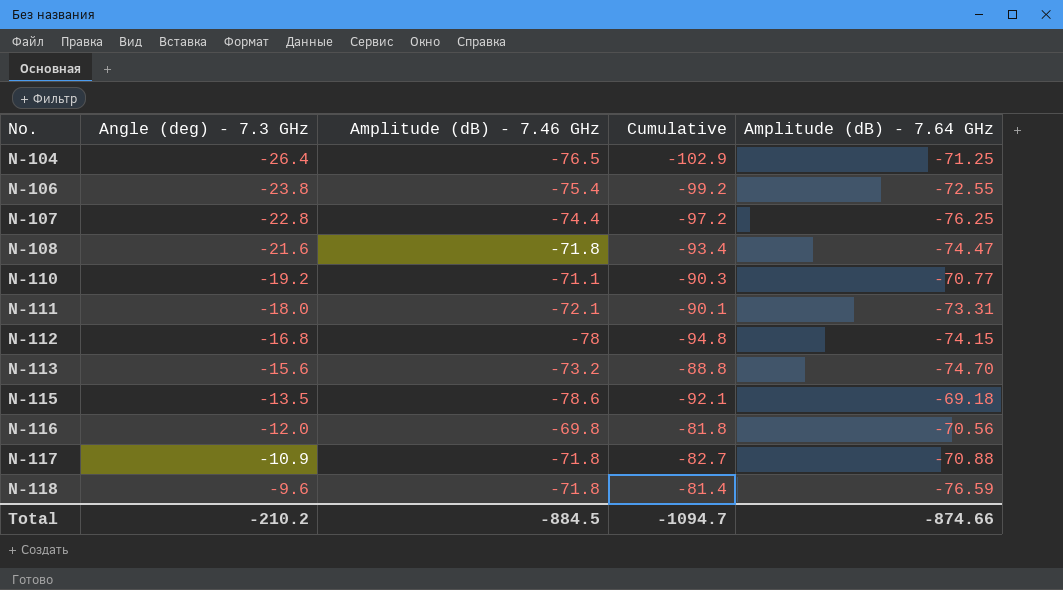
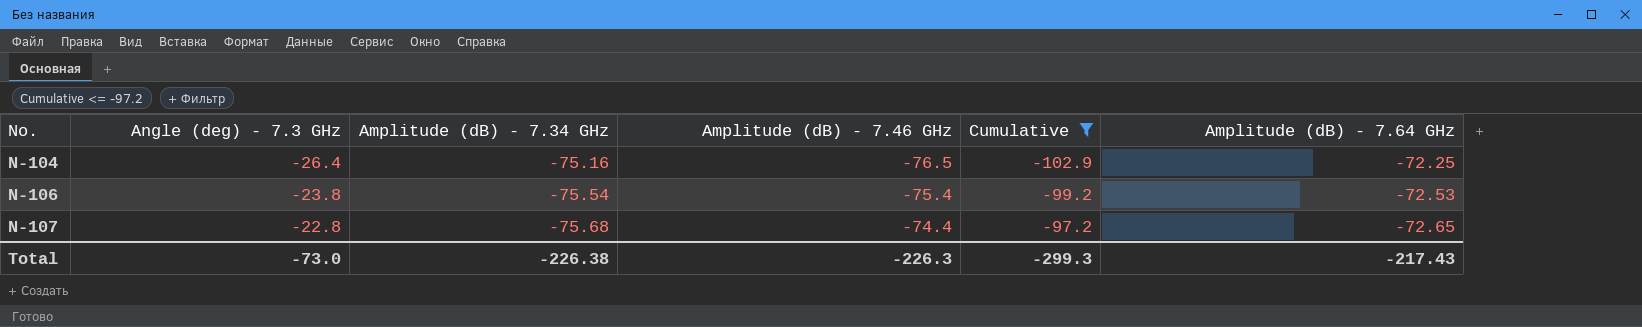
filter: none -> Cumulative <= -97.2
column Amplitude (dB) - 7.34 GHz | position: none -> 3
N-104 | Amplitude (dB) - 7.64 GHz: -71.25 -> -72.25
N-106 | Amplitude (dB) - 7.64 GHz: -72.55 -> -72.53
N-107 | Amplitude (dB) - 7.64 GHz: -76.25 -> -72.65
Total | Angle (deg) - 7.3 GHz: -210.2 -> -73.0
Total | Amplitude (dB) - 7.46 GHz: -884.5 -> -226.3
Total | Cumulative: -1094.7 -> -299.3
Total | Amplitude (dB) - 7.64 GHz: -874.66 -> -217.43

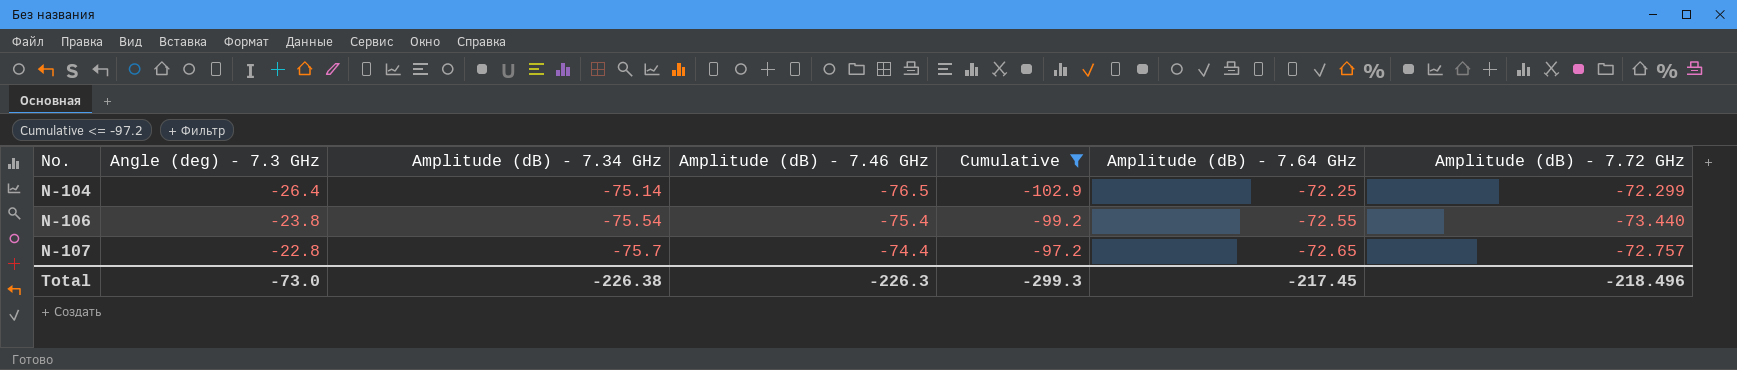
column Amplitude (dB) - 7.72 GHz | position: none -> 7
N-104 | Amplitude (dB) - 7.34 GHz: -75.16 -> -75.14
N-106 | Amplitude (dB) - 7.64 GHz: -72.53 -> -72.55
N-107 | Amplitude (dB) - 7.34 GHz: -75.68 -> -75.7
Total | Amplitude (dB) - 7.64 GHz: -217.43 -> -217.45

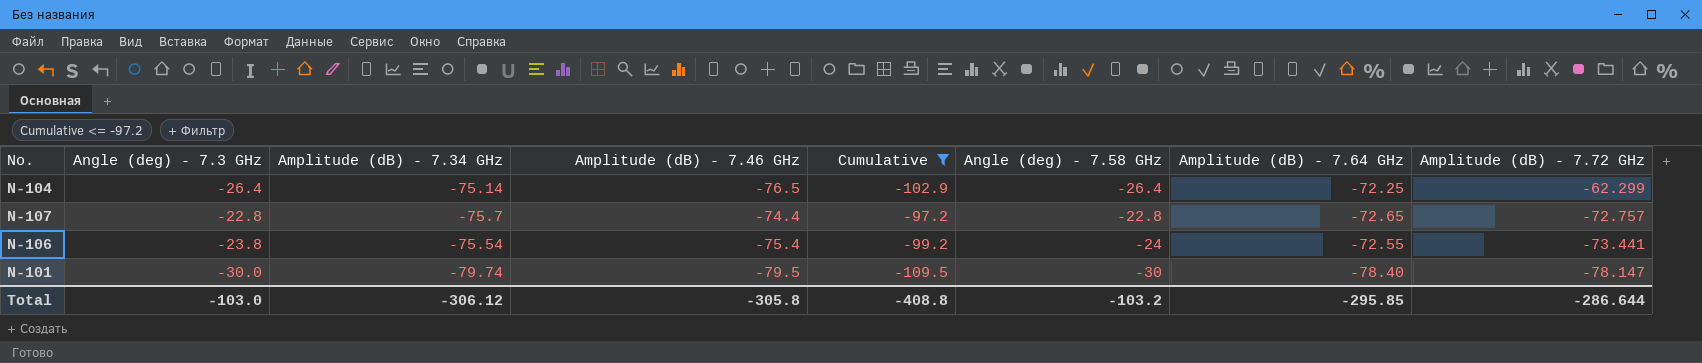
row order: No. ascending -> Amplitude (dB) - 7.72 GHz descending
column Angle (deg) - 7.58 GHz | position: none -> 6
N-104 | Amplitude (dB) - 7.72 GHz: -72.299 -> -62.299
N-106 | Amplitude (dB) - 7.72 GHz: -73.440 -> -73.441
row N-101: none -> -30.0 | -79.74 | -79.5 | -109.5 | -30 | -78.40 | -78.147
Total | Angle (deg) - 7.3 GHz: -73.0 -> -103.0
Total | Amplitude (dB) - 7.34 GHz: -226.38 -> -306.12
Total | Amplitude (dB) - 7.46 GHz: -226.3 -> -305.8
Total | Cumulative: -299.3 -> -408.8
Total | Amplitude (dB) - 7.64 GHz: -217.45 -> -295.85
Total | Amplitude (dB) - 7.72 GHz: -218.496 -> -286.644

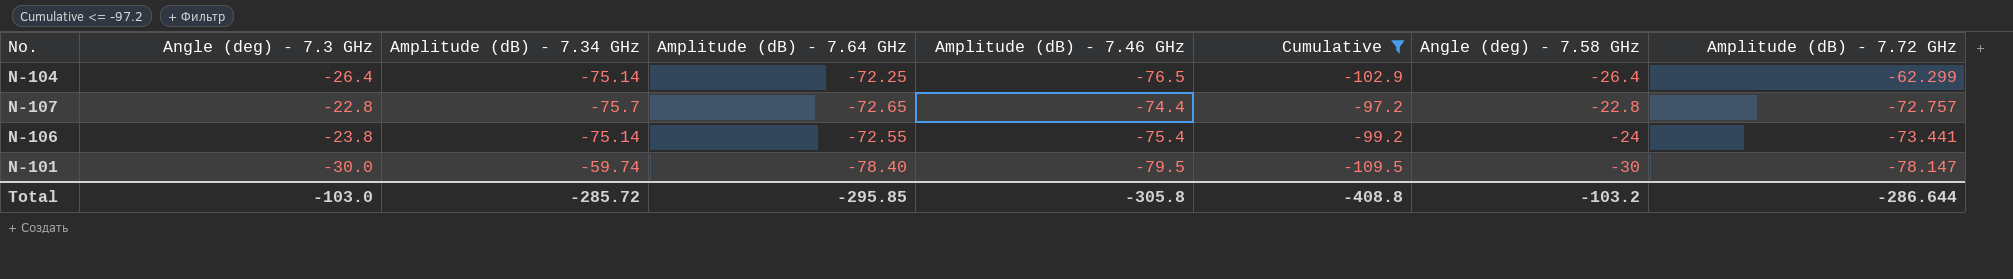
column Amplitude (dB) - 7.64 GHz | position: 7 -> 4
N-106 | Amplitude (dB) - 7.34 GHz: -75.54 -> -75.14
N-101 | Amplitude (dB) - 7.34 GHz: -79.74 -> -59.74
Total | Amplitude (dB) - 7.34 GHz: -306.12 -> -285.72

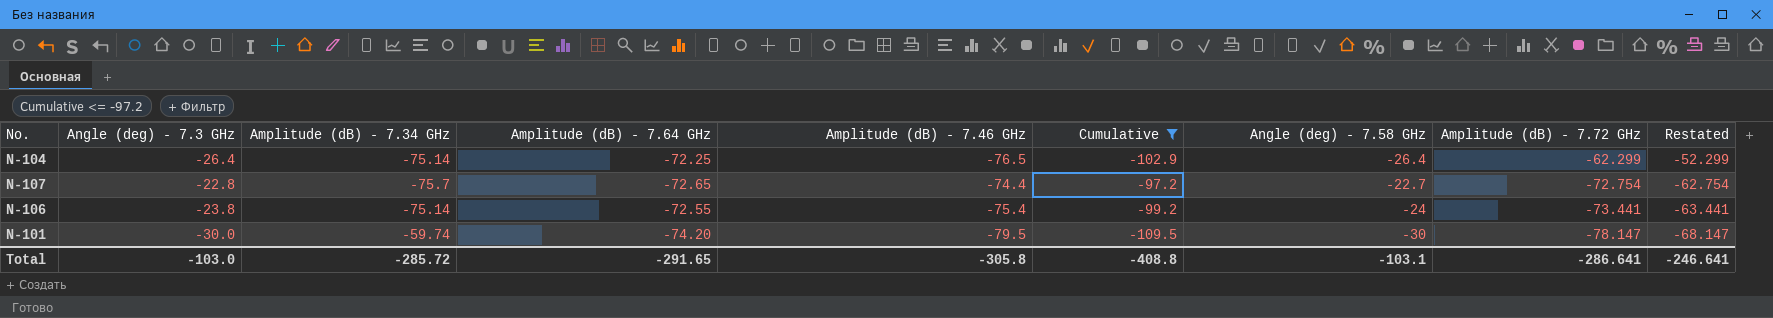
column Restated | formula: none -> [Amplitude (dB) - 7.72 GHz] + 10
N-107 | Angle (deg) - 7.58 GHz: -22.8 -> -22.7
N-107 | Amplitude (dB) - 7.72 GHz: -72.757 -> -72.754
N-101 | Amplitude (dB) - 7.64 GHz: -78.40 -> -74.20
Total | Amplitude (dB) - 7.64 GHz: -295.85 -> -291.65
Total | Angle (deg) - 7.58 GHz: -103.2 -> -103.1
Total | Amplitude (dB) - 7.72 GHz: -286.644 -> -286.641

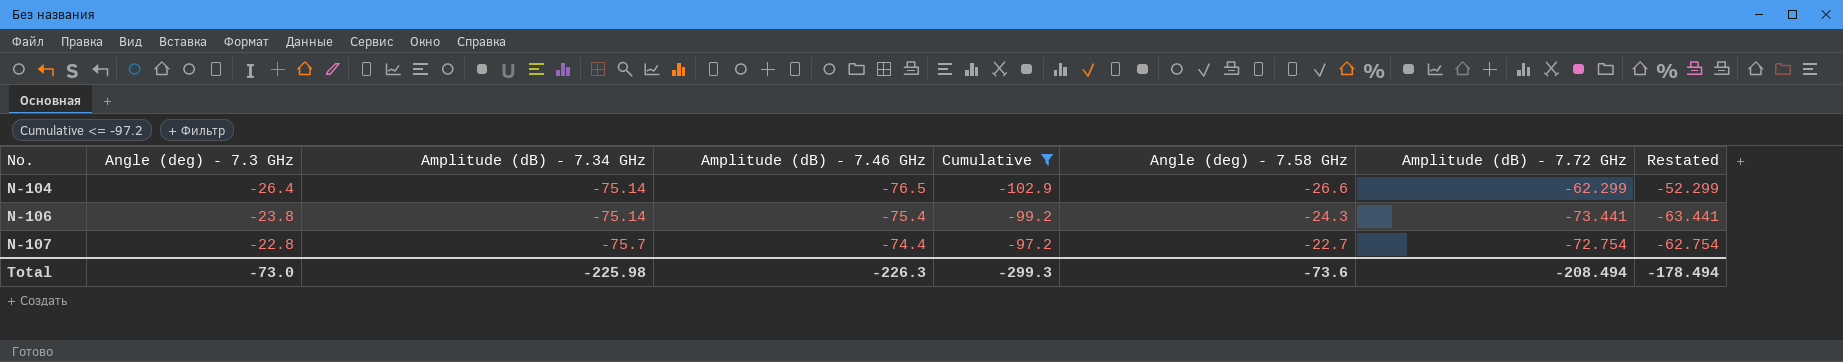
row order: Amplitude (dB) - 7.72 GHz descending -> No. ascending
column Amplitude (dB) - 7.64 GHz | position: 4 -> none
row N-101: -30.0 | -59.74 | -74.20 | -79.5 | -109.5 | -30 | -78.147 | -68.147 -> none
N-104 | Angle (deg) - 7.58 GHz: -26.4 -> -26.6
N-106 | Angle (deg) - 7.58 GHz: -24 -> -24.3
Total | Angle (deg) - 7.3 GHz: -103.0 -> -73.0
Total | Amplitude (dB) - 7.34 GHz: -285.72 -> -225.98
Total | Amplitude (dB) - 7.46 GHz: -305.8 -> -226.3
Total | Cumulative: -408.8 -> -299.3
Total | Angle (deg) - 7.58 GHz: -103.1 -> -73.6
Total | Amplitude (dB) - 7.72 GHz: -286.641 -> -208.494
Total | Restated: -246.641 -> -178.494

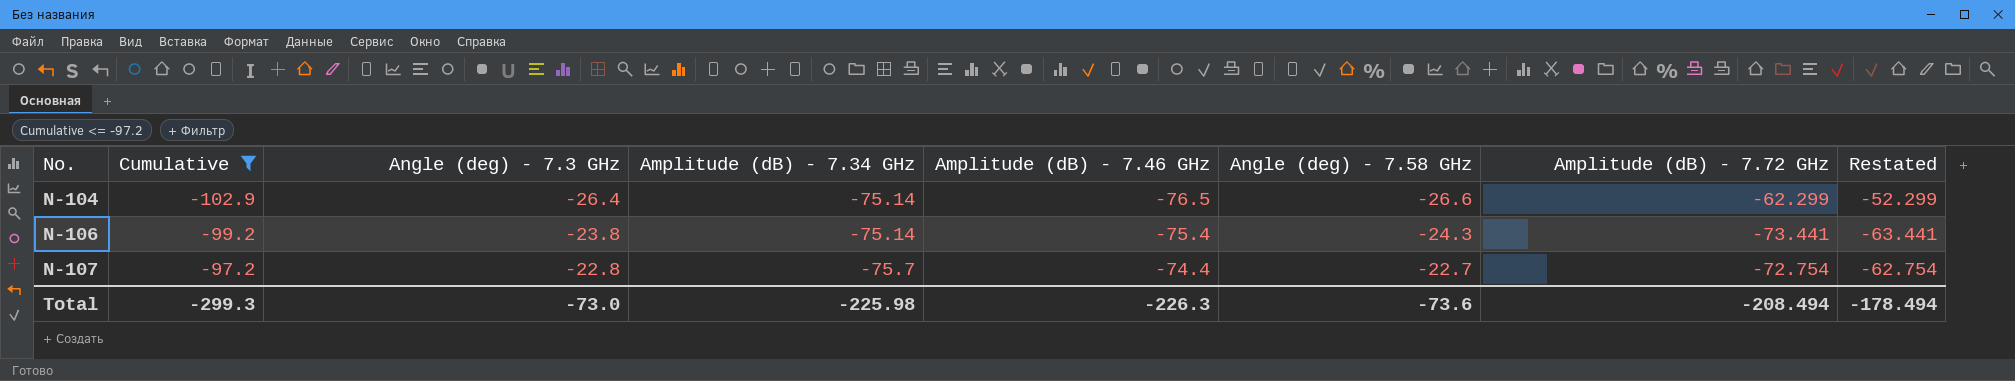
column Cumulative | position: 5 -> 2

